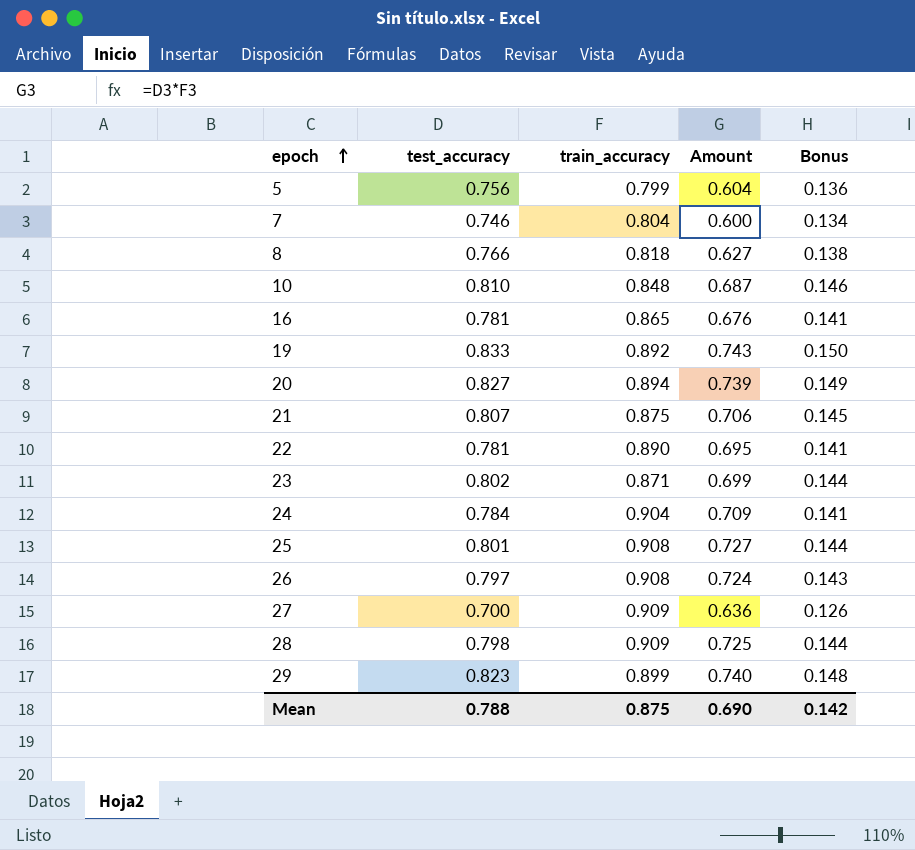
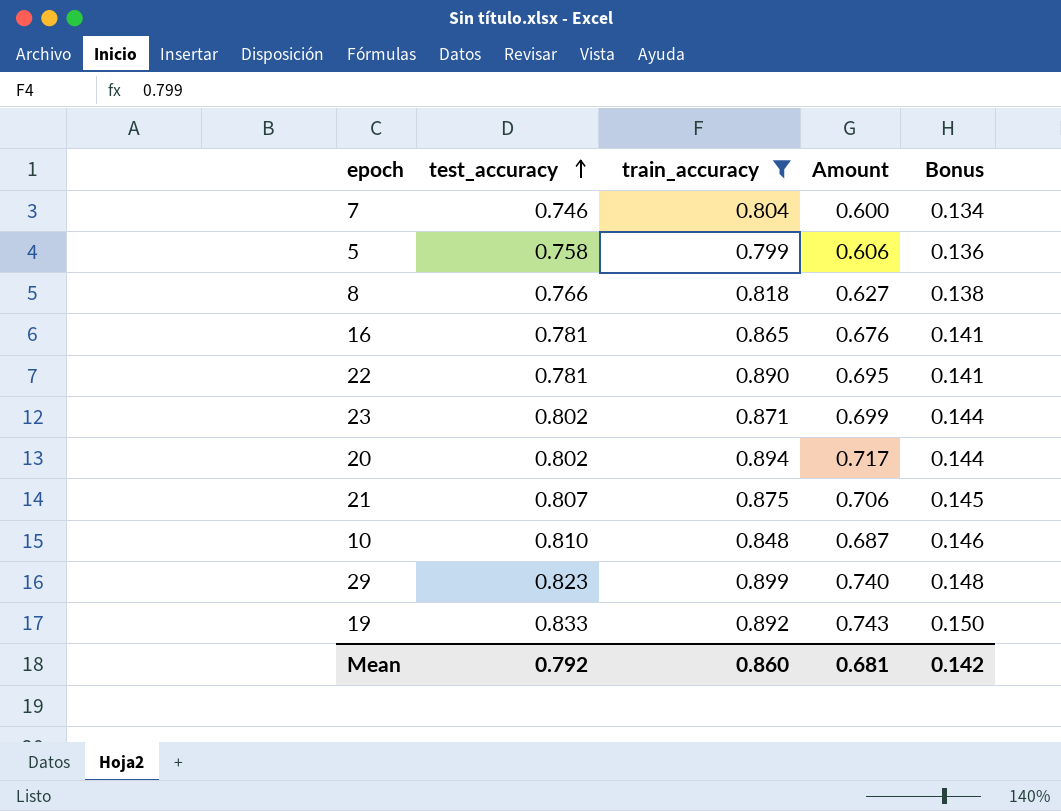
filter: none -> train_accuracy <= 0.899
row order: epoch ascending -> test_accuracy ascending
5 | test_accuracy: 0.756 -> 0.758
5 | Amount: 0.604 -> 0.606
20 | test_accuracy: 0.827 -> 0.802
20 | Amount: 0.739 -> 0.717
20 | Bonus: 0.149 -> 0.144
Mean | test_accuracy: 0.788 -> 0.792
Mean | train_accuracy: 0.875 -> 0.860
Mean | Amount: 0.690 -> 0.681

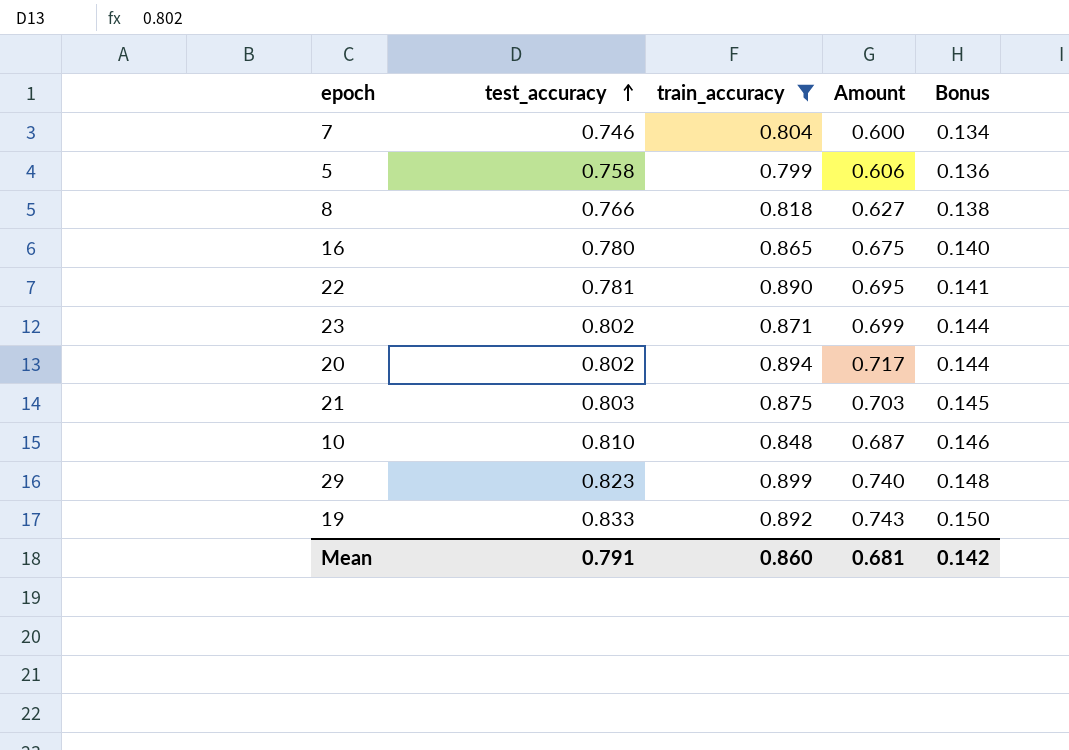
16 | test_accuracy: 0.781 -> 0.780
16 | Amount: 0.676 -> 0.675
16 | Bonus: 0.141 -> 0.140
21 | test_accuracy: 0.807 -> 0.803
21 | Amount: 0.706 -> 0.703
Mean | test_accuracy: 0.792 -> 0.791

